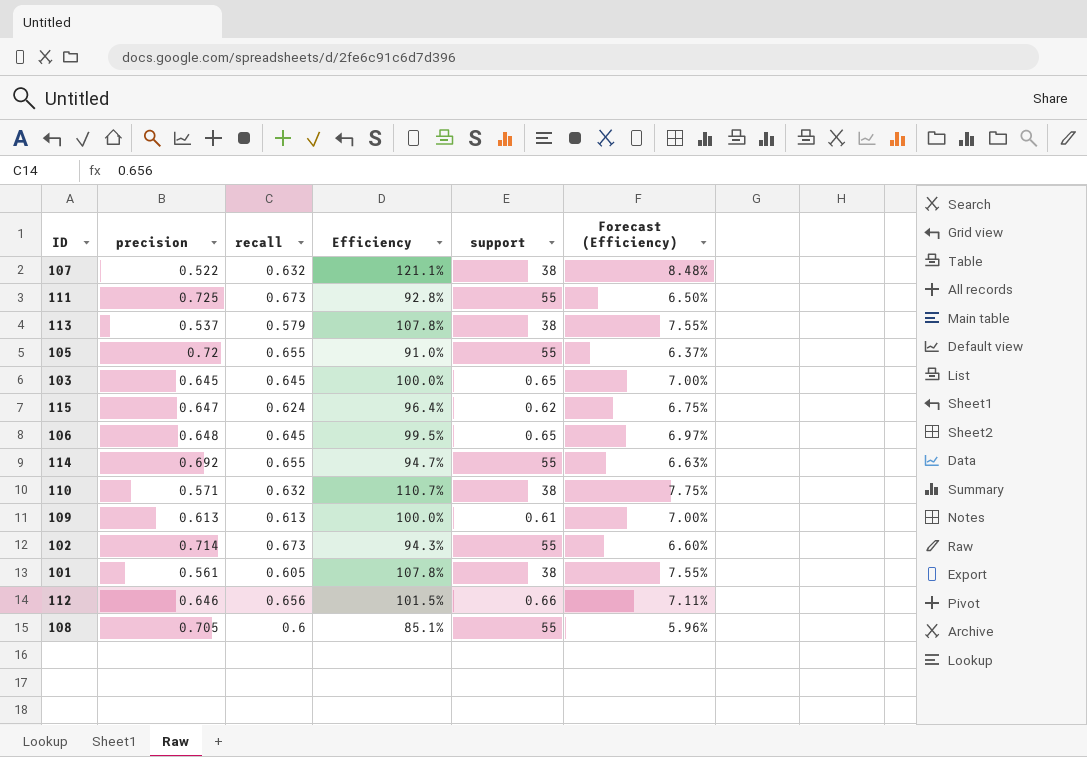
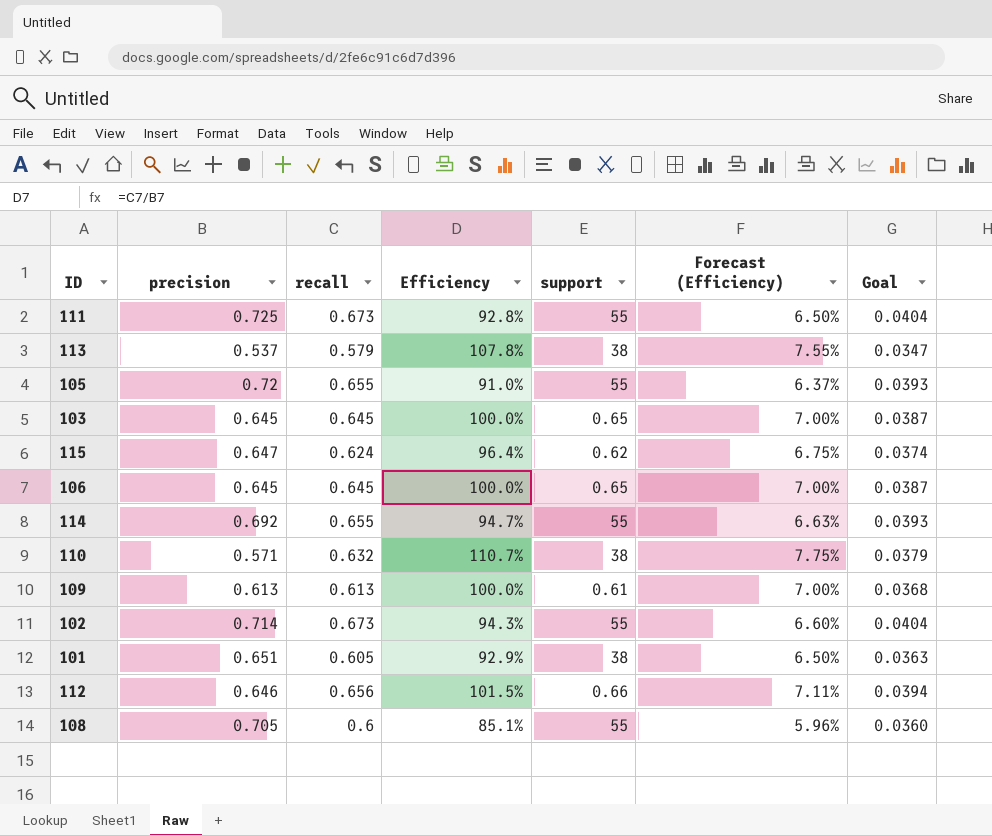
column Goal | formula: none -> [recall] * 0.06
row 107: 0.522 | 0.632 | 121.1% | 38 | 8.48% -> none
106 | precision: 0.648 -> 0.645
106 | Efficiency: 99.5% -> 100.0%
106 | Forecast (Efficiency): 6.97% -> 7.00%
101 | precision: 0.561 -> 0.651
101 | Efficiency: 107.8% -> 92.9%
101 | Forecast (Efficiency): 7.55% -> 6.50%

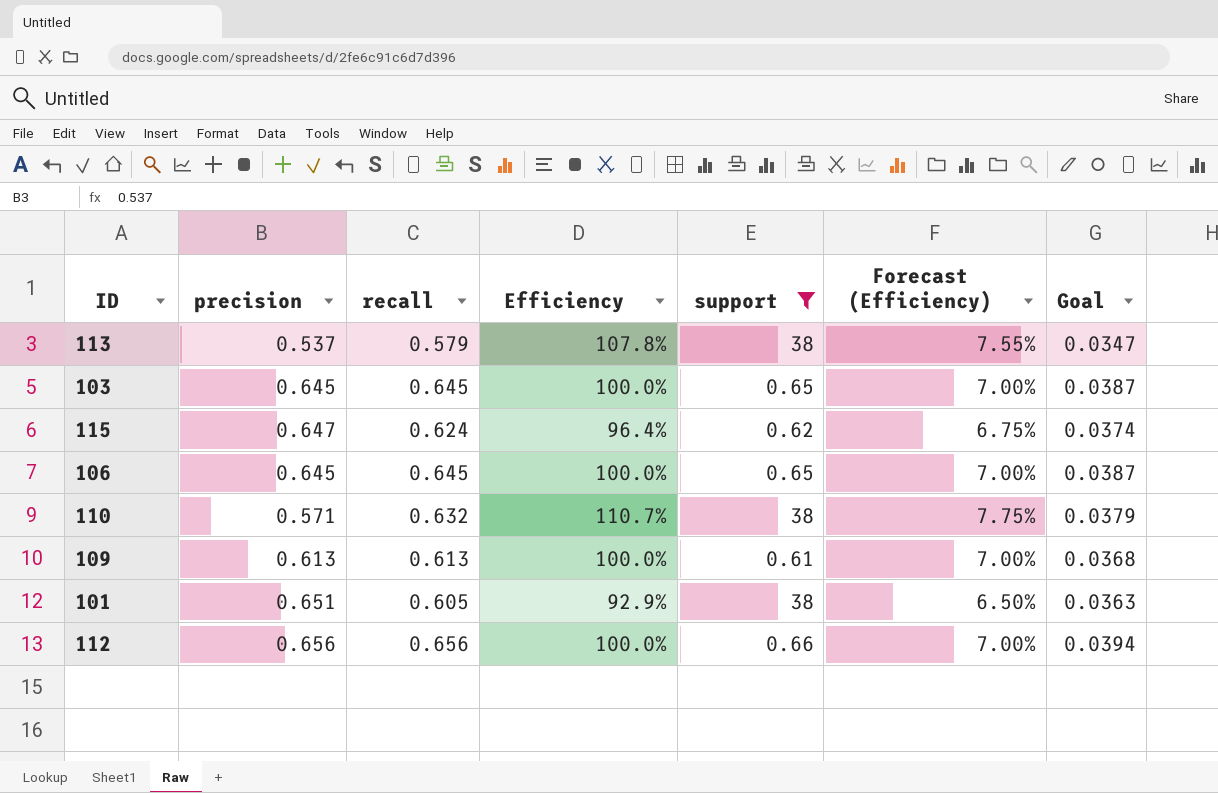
filter: none -> support != 55
112 | precision: 0.646 -> 0.656
112 | Efficiency: 101.5% -> 100.0%
112 | Forecast (Efficiency): 7.11% -> 7.00%

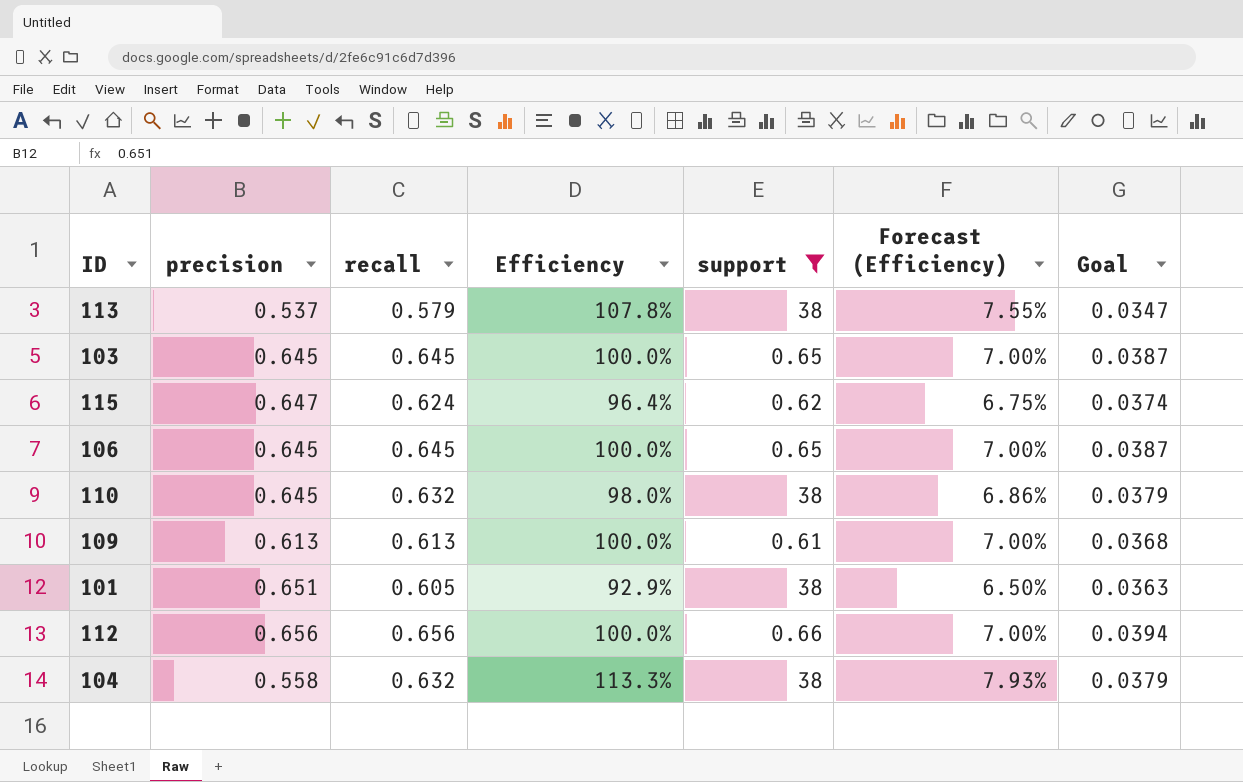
110 | precision: 0.571 -> 0.645
110 | Efficiency: 110.7% -> 98.0%
110 | Forecast (Efficiency): 7.75% -> 6.86%
row 104: none -> 0.558 | 0.632 | 113.3% | 38 | 7.93% | 0.0379

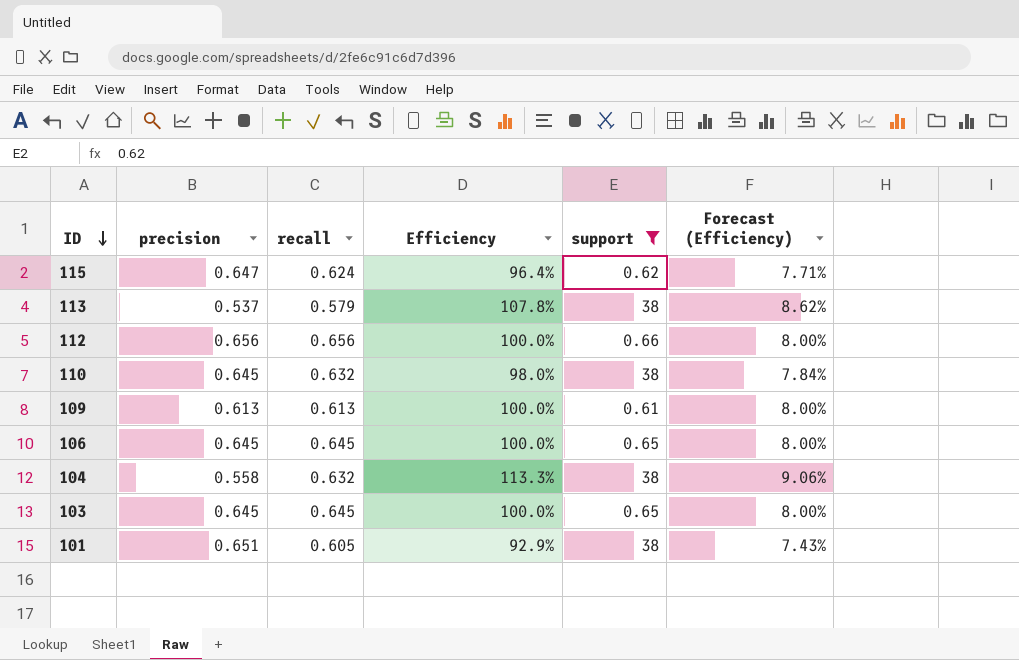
row order: none -> ID descending
column Goal | formula: [recall] * 0.06 -> none
column Forecast (Efficiency) | formula: [Efficiency] * 0.07 -> [Efficiency] * 0.08

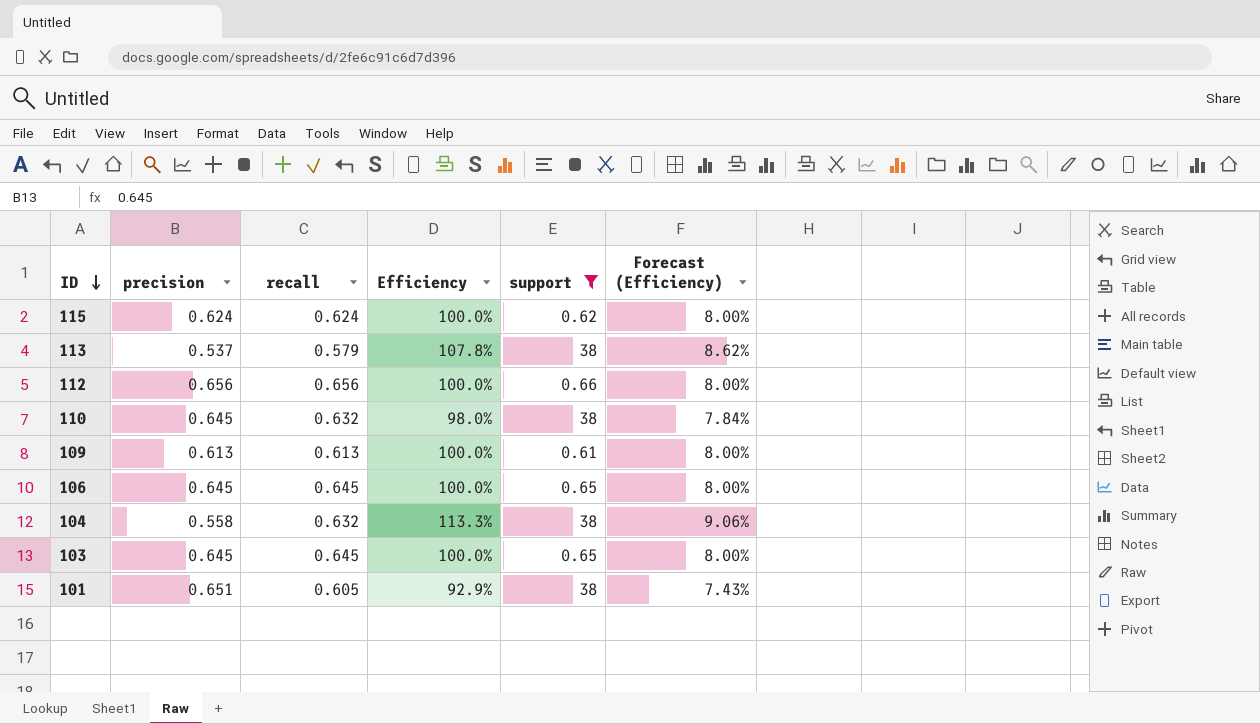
115 | precision: 0.647 -> 0.624
115 | Efficiency: 96.4% -> 100.0%
115 | Forecast (Efficiency): 7.71% -> 8.00%

